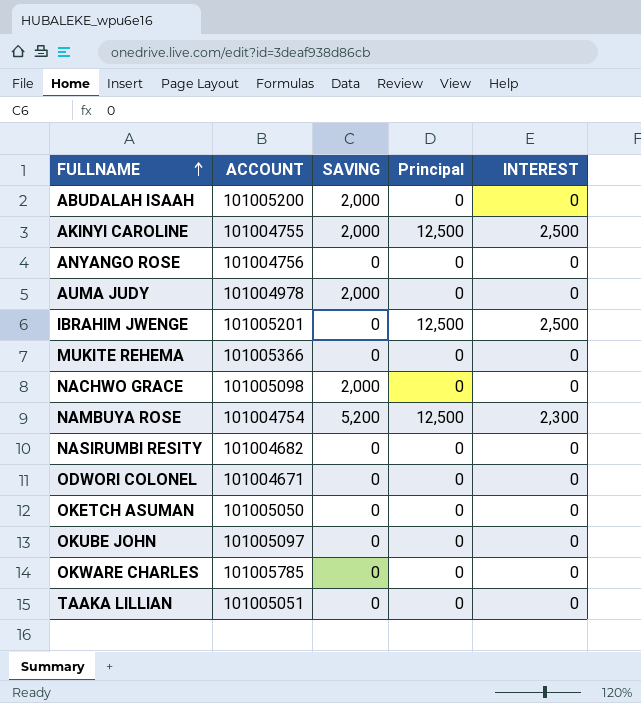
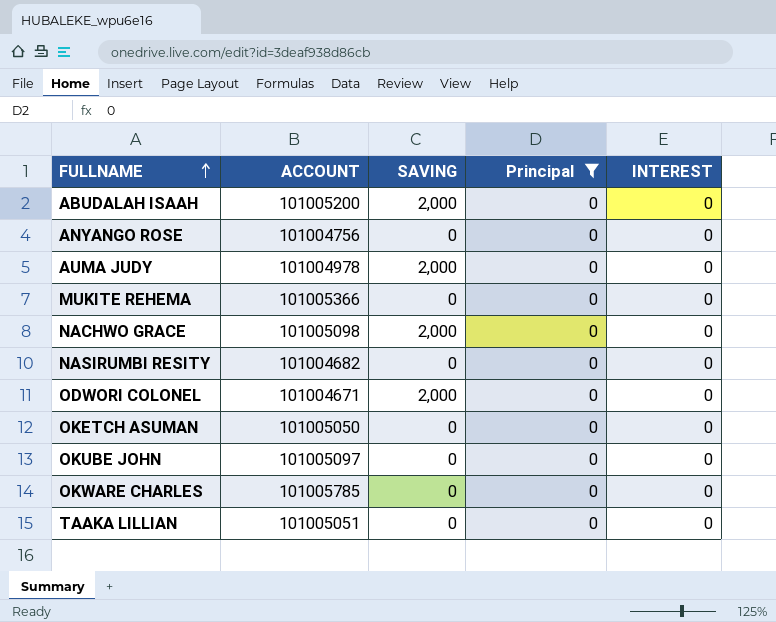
filter: none -> Principal = 0
ODWORI COLONEL | SAVING: 0 -> 2,000

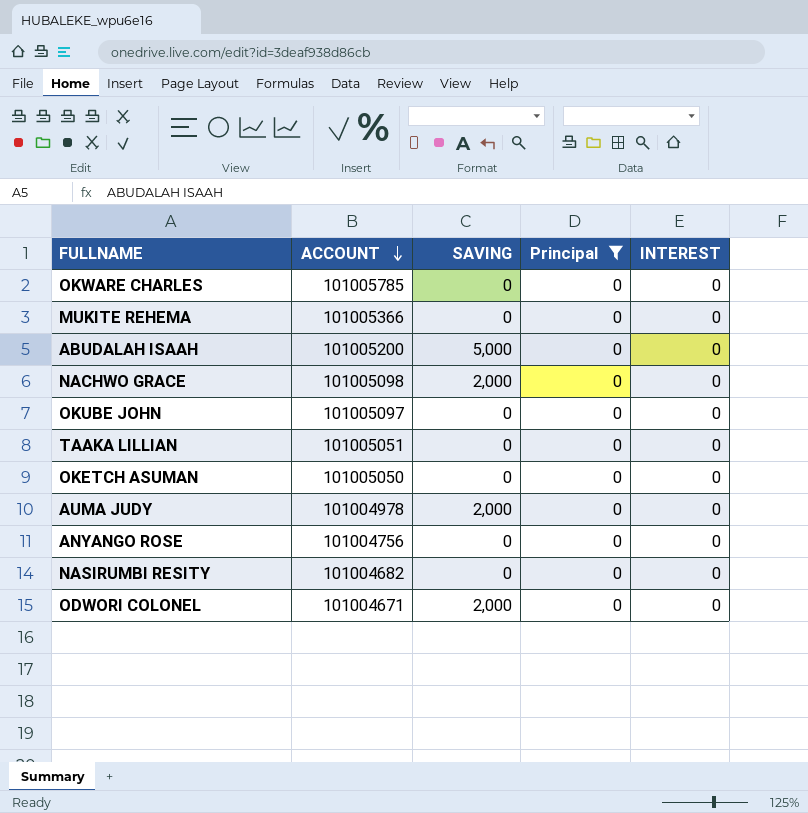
row order: FULLNAME ascending -> ACCOUNT descending
ABUDALAH ISAAH | SAVING: 2,000 -> 5,000

